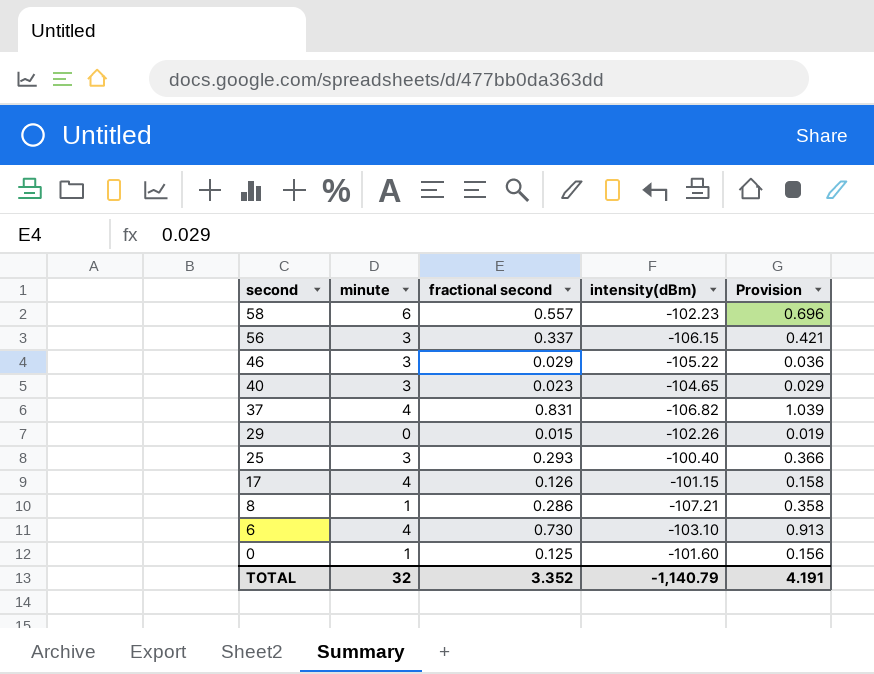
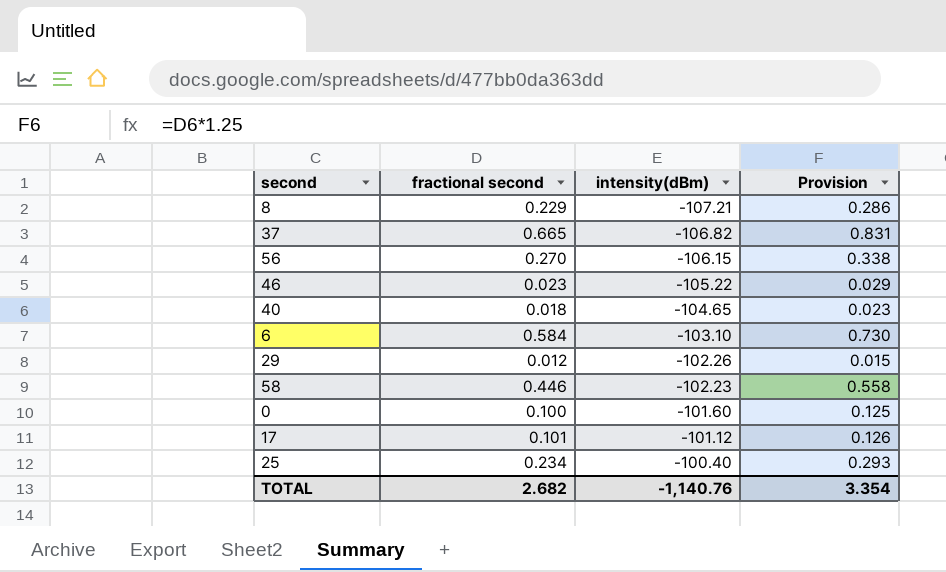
row order: second descending -> intensity(dBm) ascending
column minute | position: 2 -> none
8 | fractional second: 0.286 -> 0.229
8 | Provision: 0.358 -> 0.286
37 | fractional second: 0.831 -> 0.665
37 | Provision: 1.039 -> 0.831
56 | fractional second: 0.337 -> 0.270
56 | Provision: 0.421 -> 0.338
46 | fractional second: 0.029 -> 0.023
46 | Provision: 0.036 -> 0.029
40 | fractional second: 0.023 -> 0.018
40 | Provision: 0.029 -> 0.023
6 | fractional second: 0.730 -> 0.584
6 | Provision: 0.913 -> 0.730
29 | fractional second: 0.015 -> 0.012
29 | Provision: 0.019 -> 0.015
58 | fractional second: 0.557 -> 0.446
58 | Provision: 0.696 -> 0.558
0 | fractional second: 0.125 -> 0.100
0 | Provision: 0.156 -> 0.125
17 | fractional second: 0.126 -> 0.101
17 | intensity(dBm): -101.15 -> -101.12
17 | Provision: 0.158 -> 0.126
25 | fractional second: 0.293 -> 0.234
25 | Provision: 0.366 -> 0.293
TOTAL | fractional second: 3.352 -> 2.682
TOTAL | intensity(dBm): -1,140.79 -> -1,140.76
TOTAL | Provision: 4.191 -> 3.354

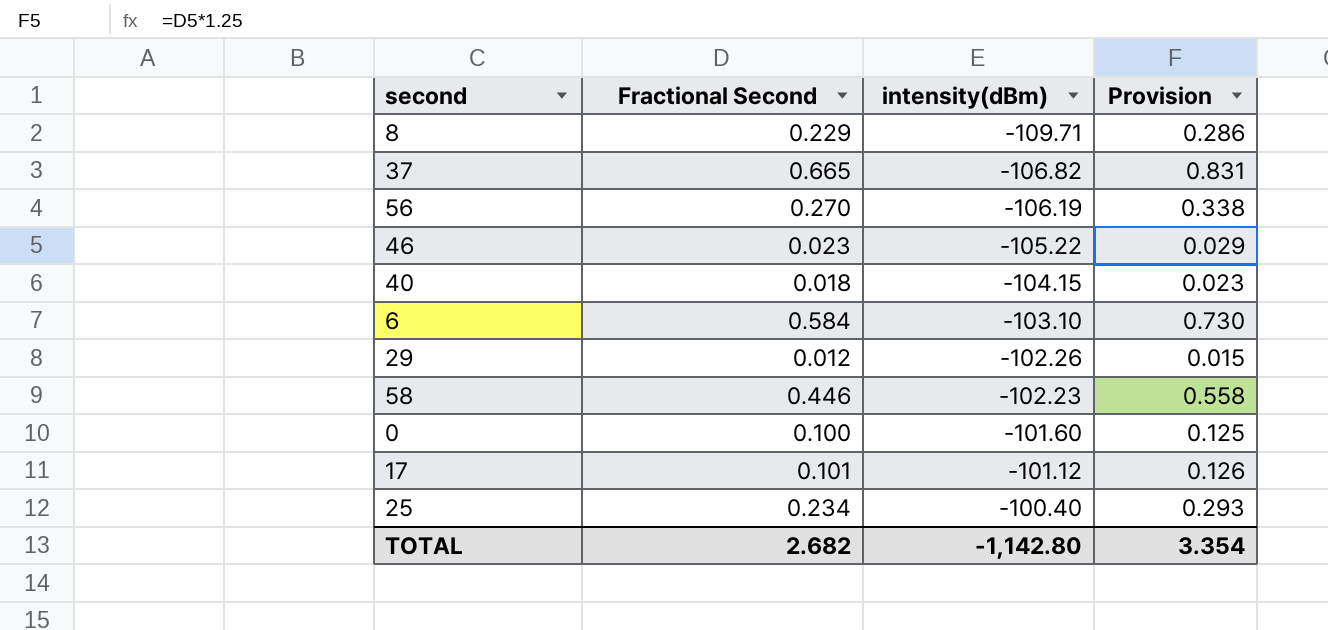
column name: fractional second -> Fractional Second
8 | intensity(dBm): -107.21 -> -109.71
56 | intensity(dBm): -106.15 -> -106.19
40 | intensity(dBm): -104.65 -> -104.15
TOTAL | intensity(dBm): -1,140.76 -> -1,142.80

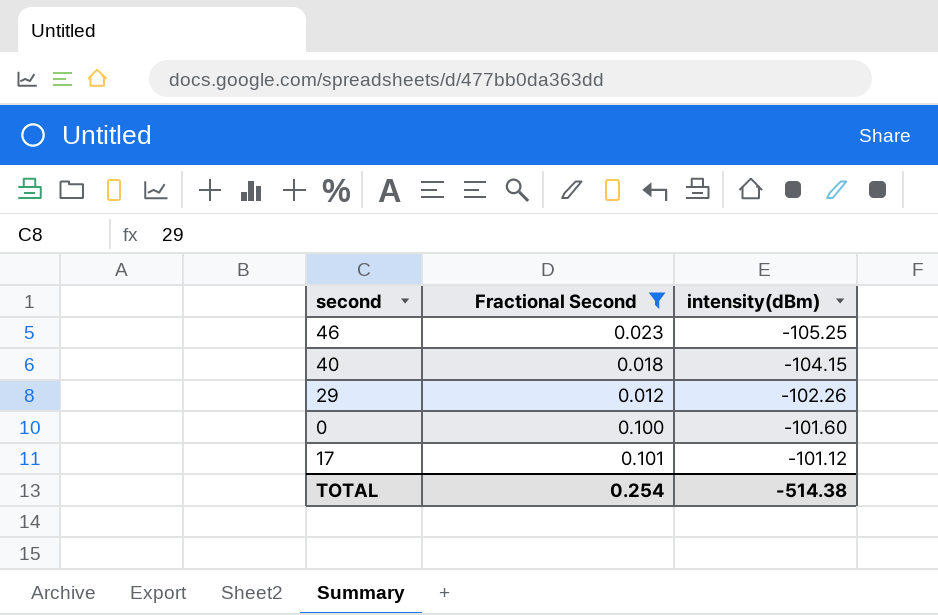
filter: none -> Fractional Second <= 0.101
column Provision | formula: [Fractional Second] * 1.25 -> none
46 | intensity(dBm): -105.22 -> -105.25
TOTAL | Fractional Second: 2.682 -> 0.254
TOTAL | intensity(dBm): -1,142.80 -> -514.38

